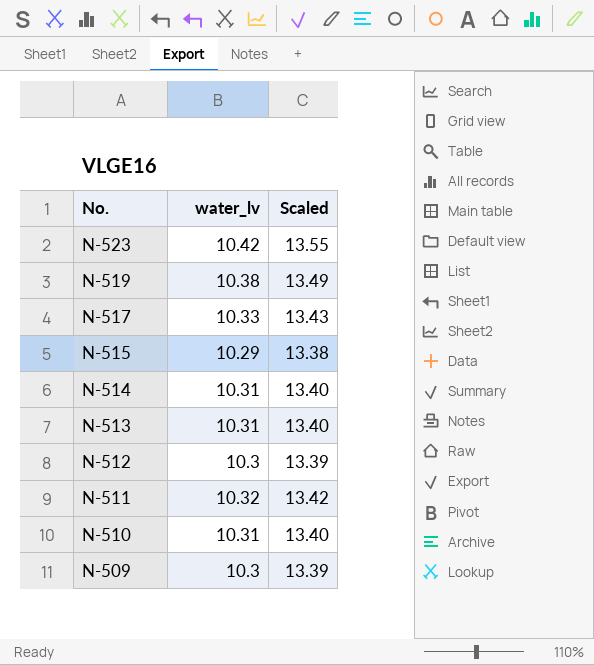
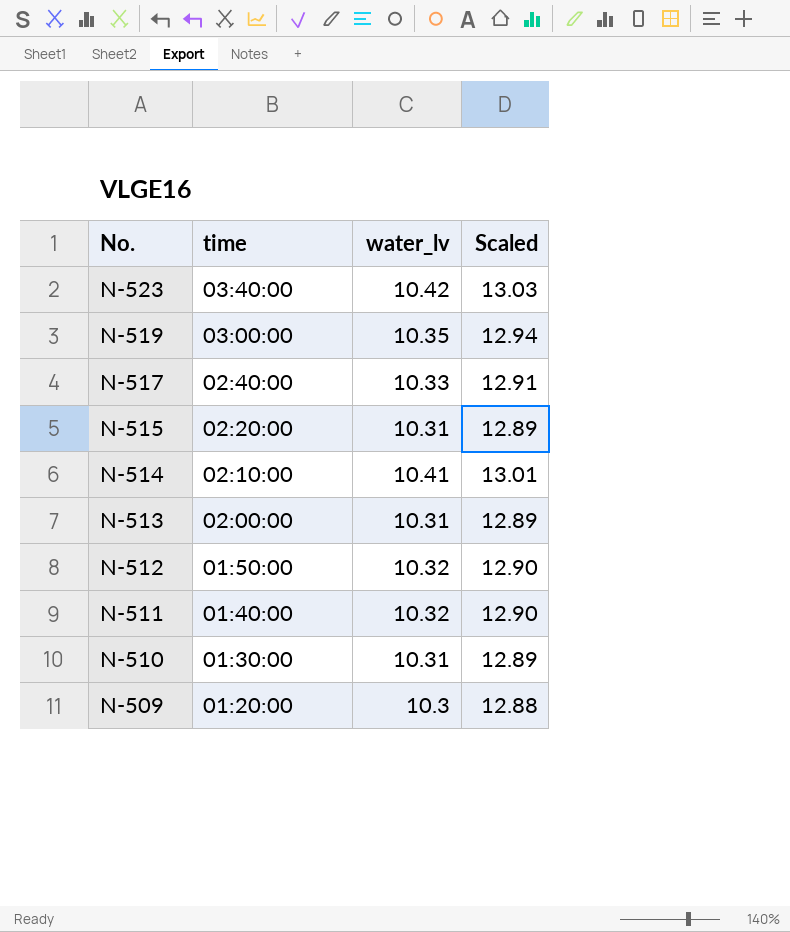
column time | position: none -> 2
column Scaled | formula: [water_lv] * 1.3 -> [water_lv] * 1.25
N-519 | water_lv: 10.38 -> 10.35
N-515 | water_lv: 10.29 -> 10.31
N-514 | water_lv: 10.31 -> 10.41
N-512 | water_lv: 10.3 -> 10.32

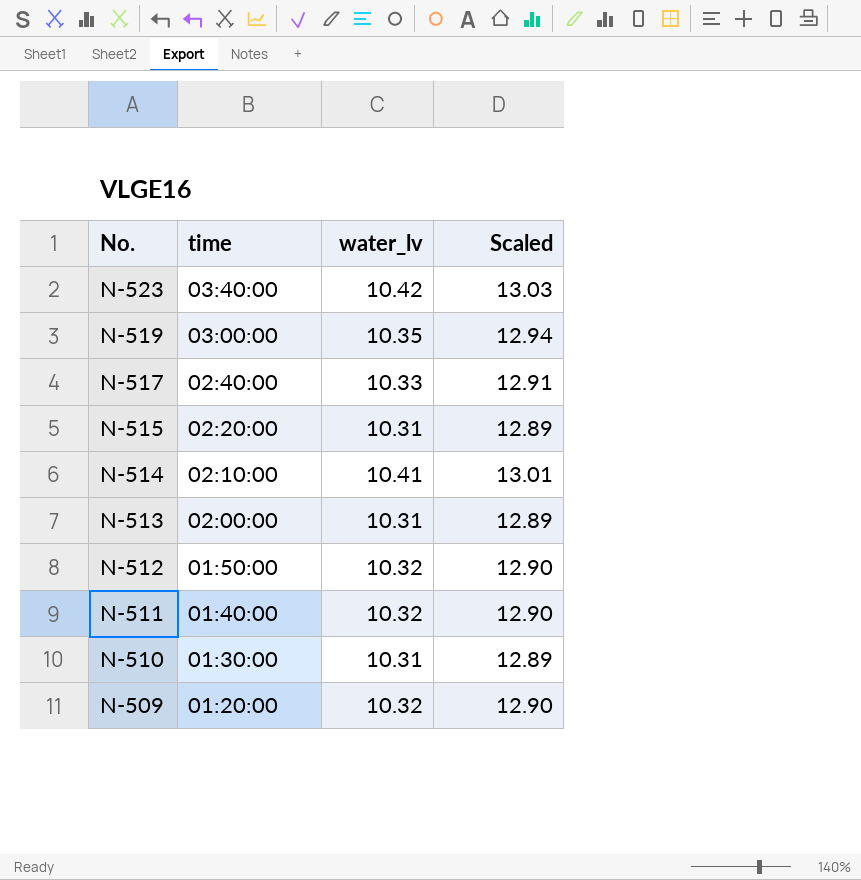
N-509 | water_lv: 10.3 -> 10.32
N-509 | Scaled: 12.88 -> 12.90

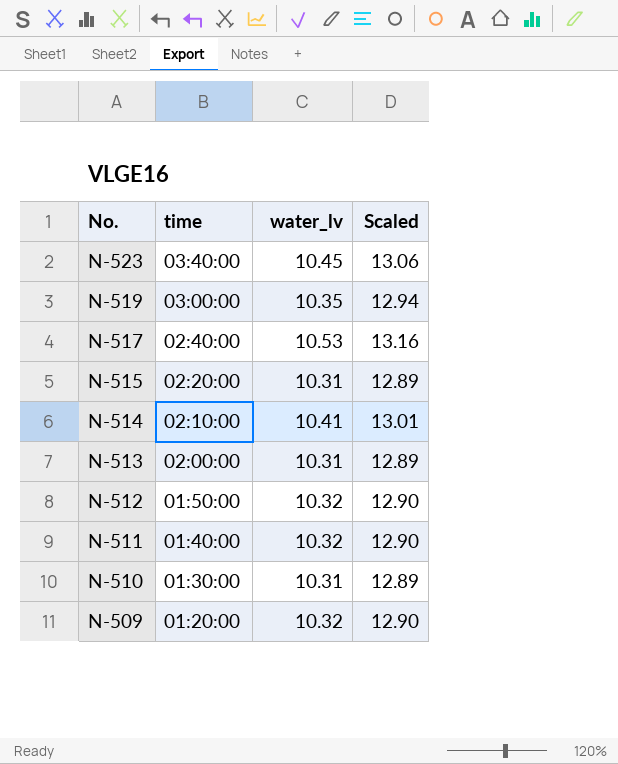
N-523 | water_lv: 10.42 -> 10.45
N-523 | Scaled: 13.03 -> 13.06
N-517 | water_lv: 10.33 -> 10.53
N-517 | Scaled: 12.91 -> 13.16

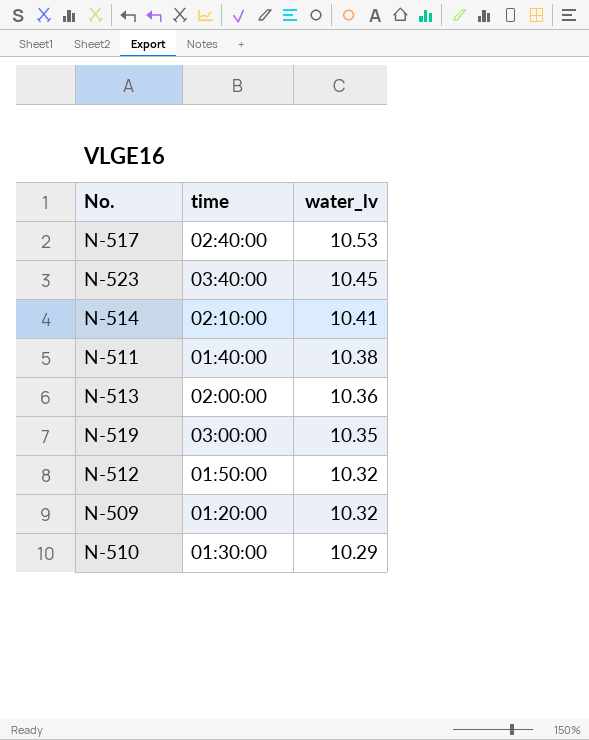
row order: No. descending -> water_lv descending
column Scaled | formula: [water_lv] * 1.25 -> none
row N-515: 02:20:00 | 10.31 | 12.89 -> none
N-511 | water_lv: 10.32 -> 10.38
N-513 | water_lv: 10.31 -> 10.36
N-510 | water_lv: 10.31 -> 10.29

